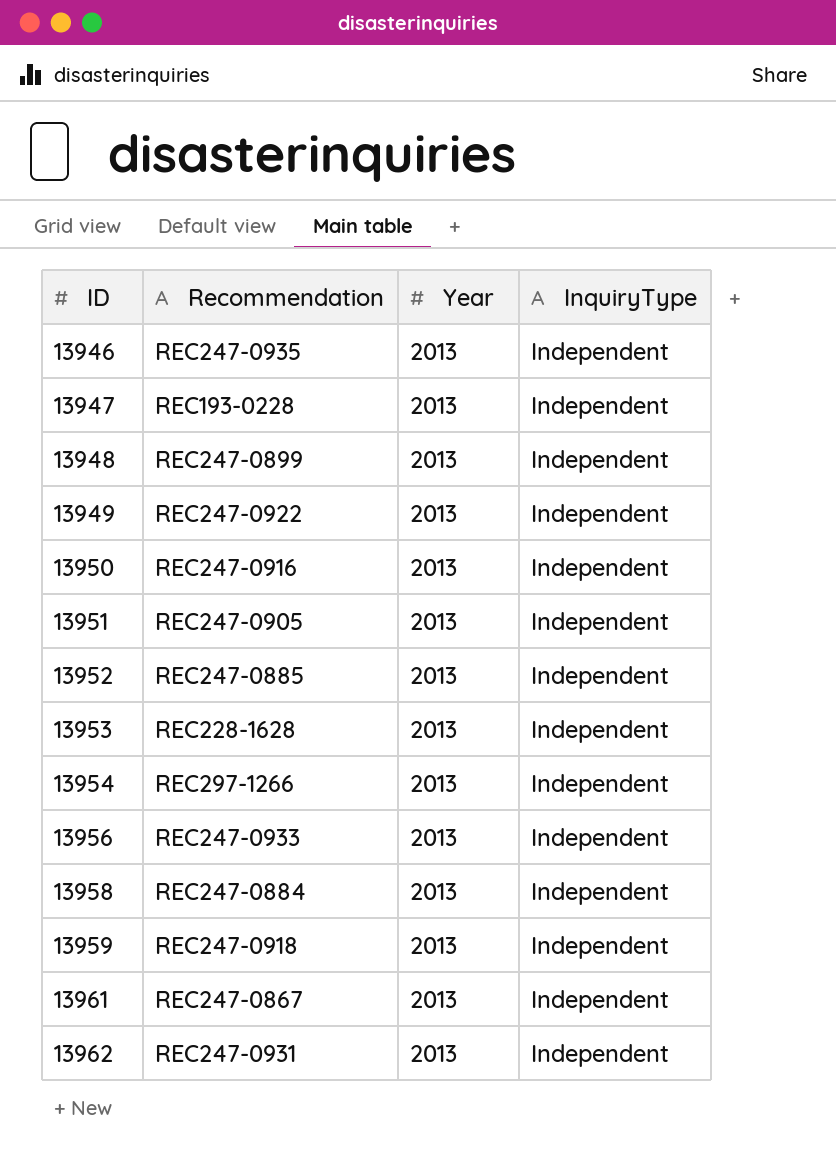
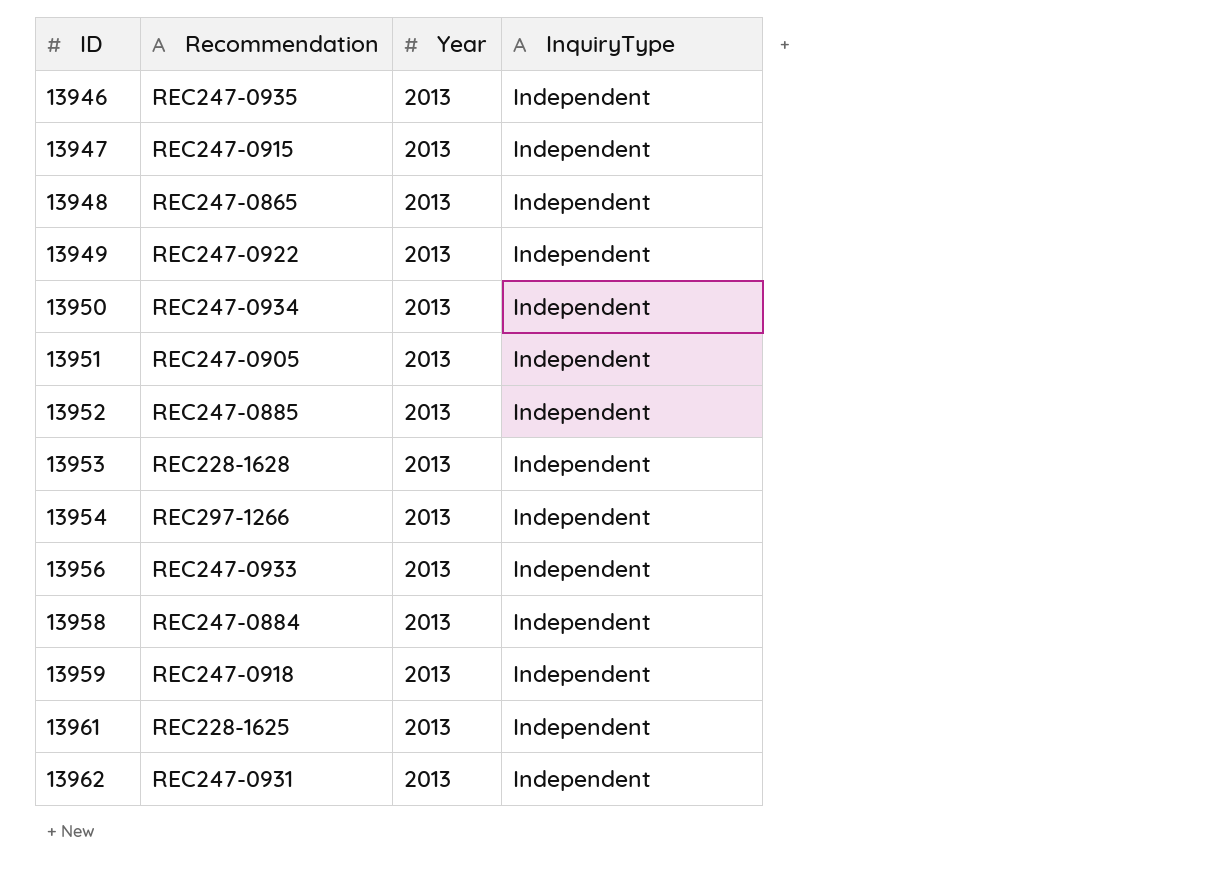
13947 | Recommendation: REC193-0228 -> REC247-0915
13948 | Recommendation: REC247-0899 -> REC247-0865
13950 | Recommendation: REC247-0916 -> REC247-0934
13961 | Recommendation: REC247-0867 -> REC228-1625

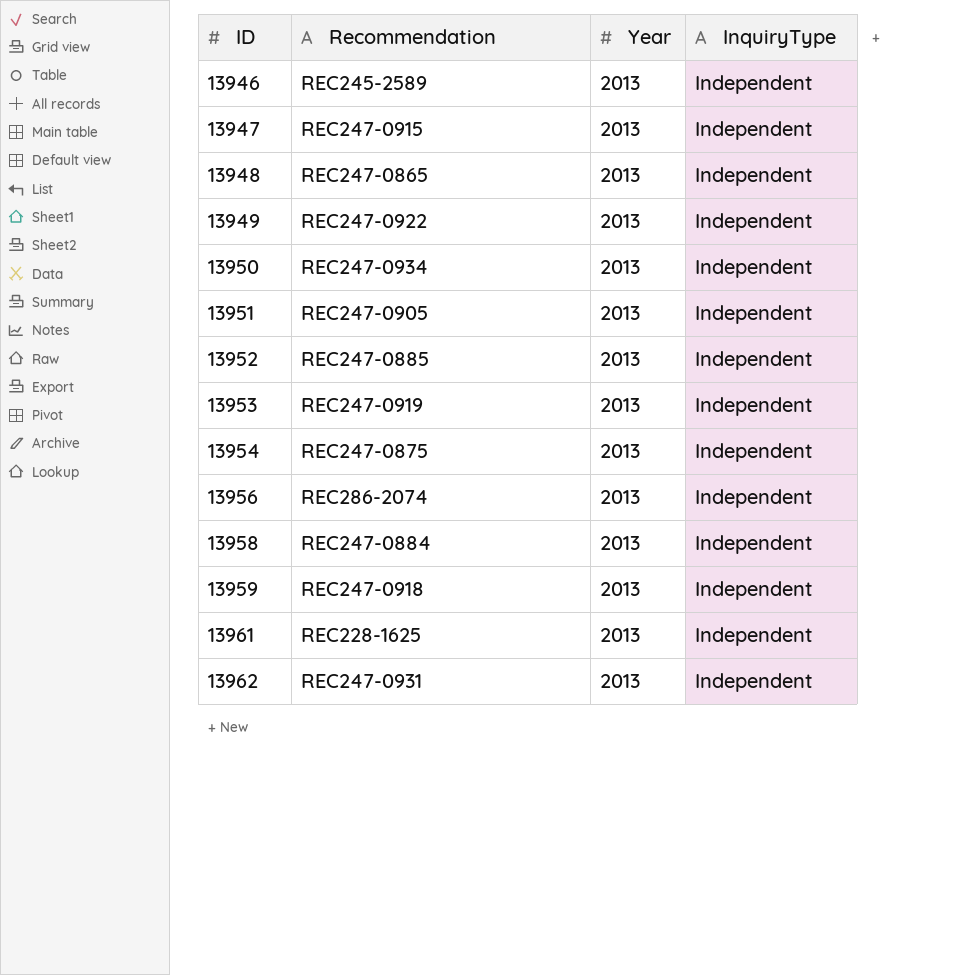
13946 | Recommendation: REC247-0935 -> REC245-2589
13953 | Recommendation: REC228-1628 -> REC247-0919
13954 | Recommendation: REC297-1266 -> REC247-0875
13956 | Recommendation: REC247-0933 -> REC286-2074

